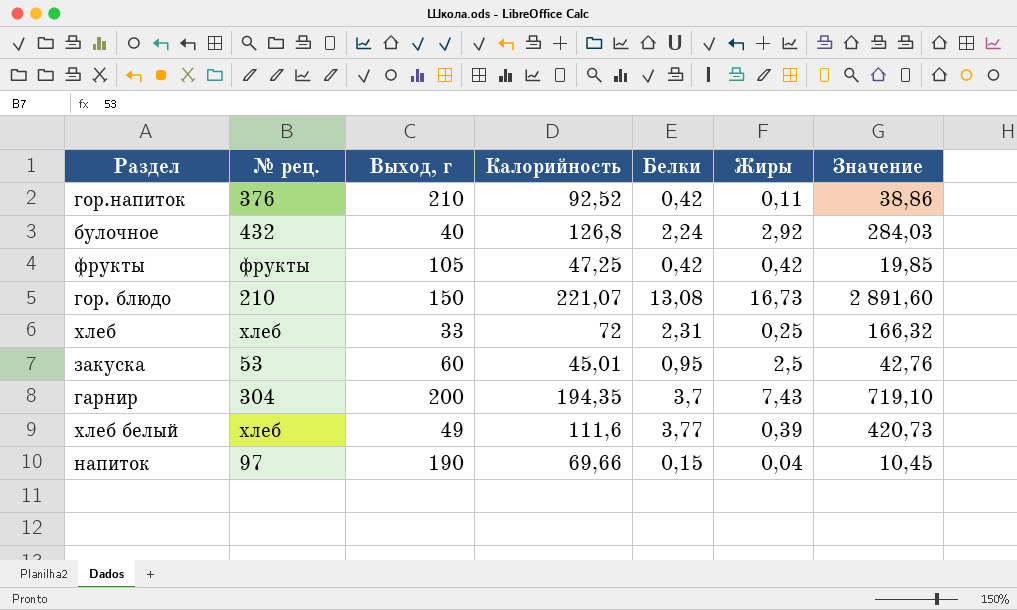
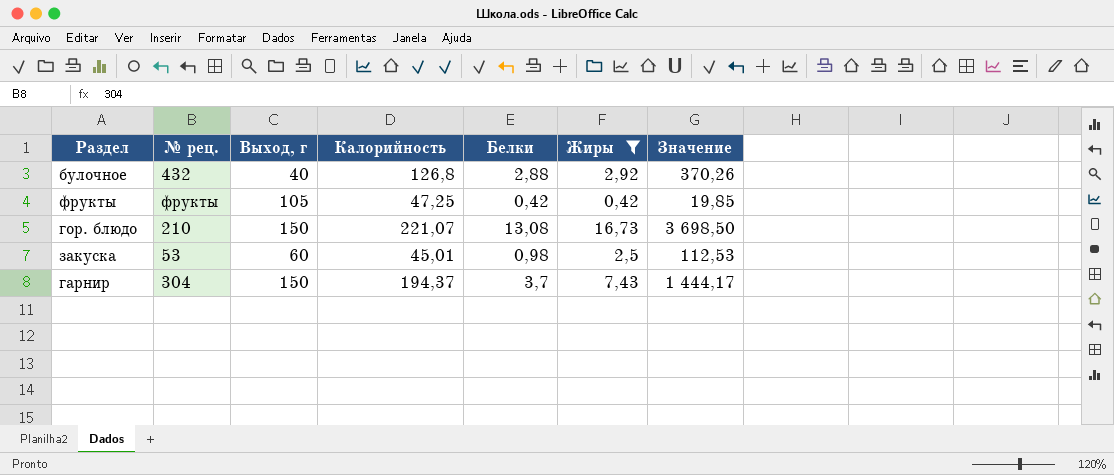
filter: none -> Жиры >= 0,42
column Значение | formula: [Калорийность] * [Белки] -> [Калорийность] * [Жиры]
булочное | Белки: 2,24 -> 2,88
закуска | Белки: 0,95 -> 0,98
гарнир | Выход, г: 200 -> 150
гарнир | Калорийность: 194,35 -> 194,37

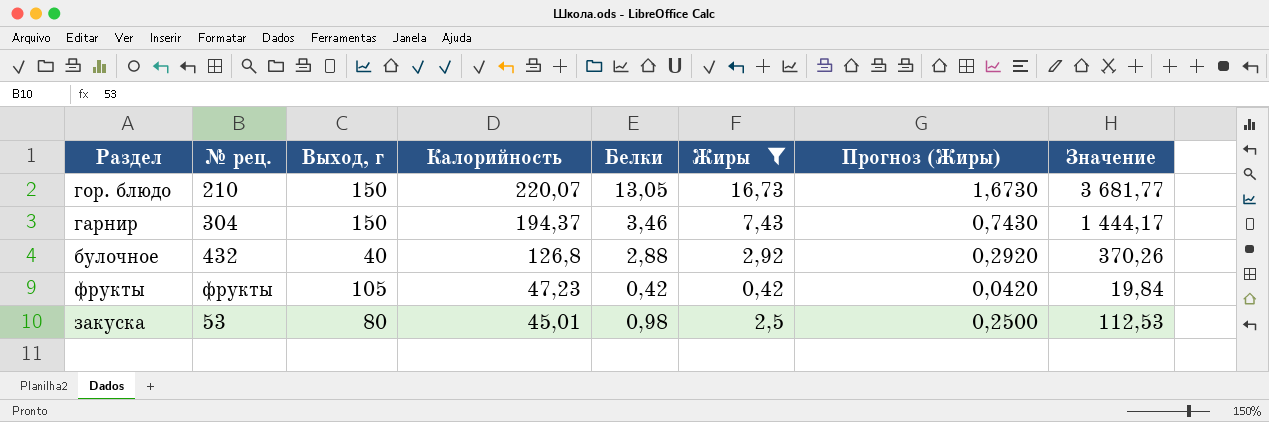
row order: none -> Калорийность descending
column Прогноз (Жиры) | formula: none -> [Жиры] * 0,1
гор. блюдо | Калорийность: 221,07 -> 220,07
гор. блюдо | Белки: 13,08 -> 13,05
гор. блюдо | Значение: 3 698,50 -> 3 681,77
гарнир | Белки: 3,7 -> 3,46
фрукты | Калорийность: 47,25 -> 47,23
фрукты | Значение: 19,85 -> 19,84
закуска | Выход, г: 60 -> 80

